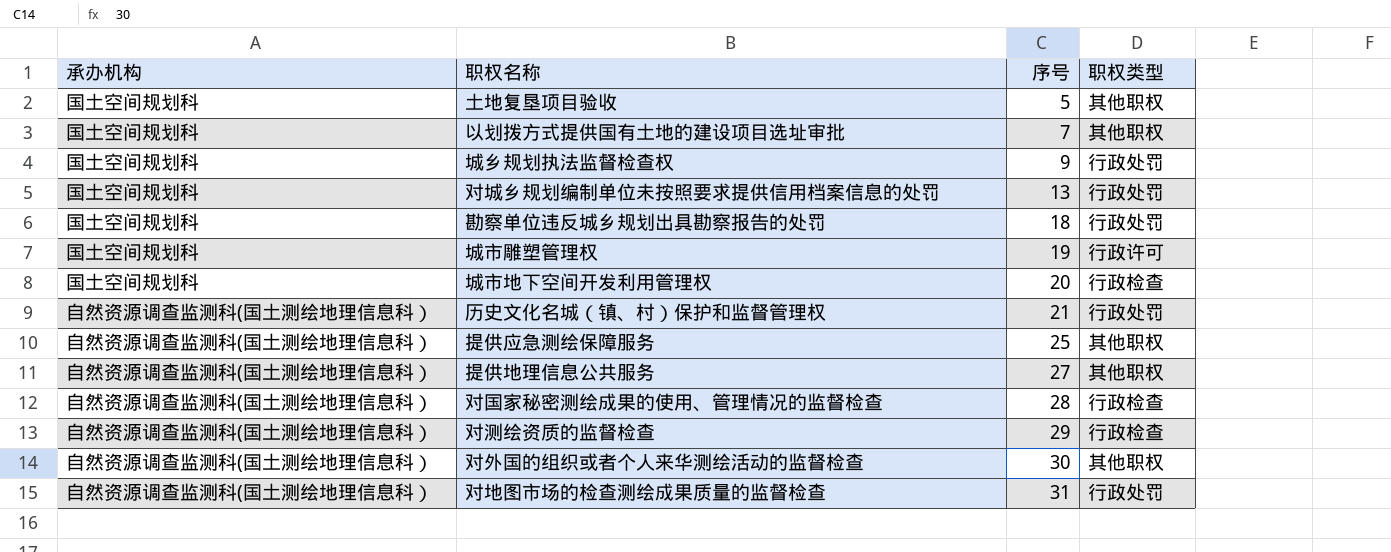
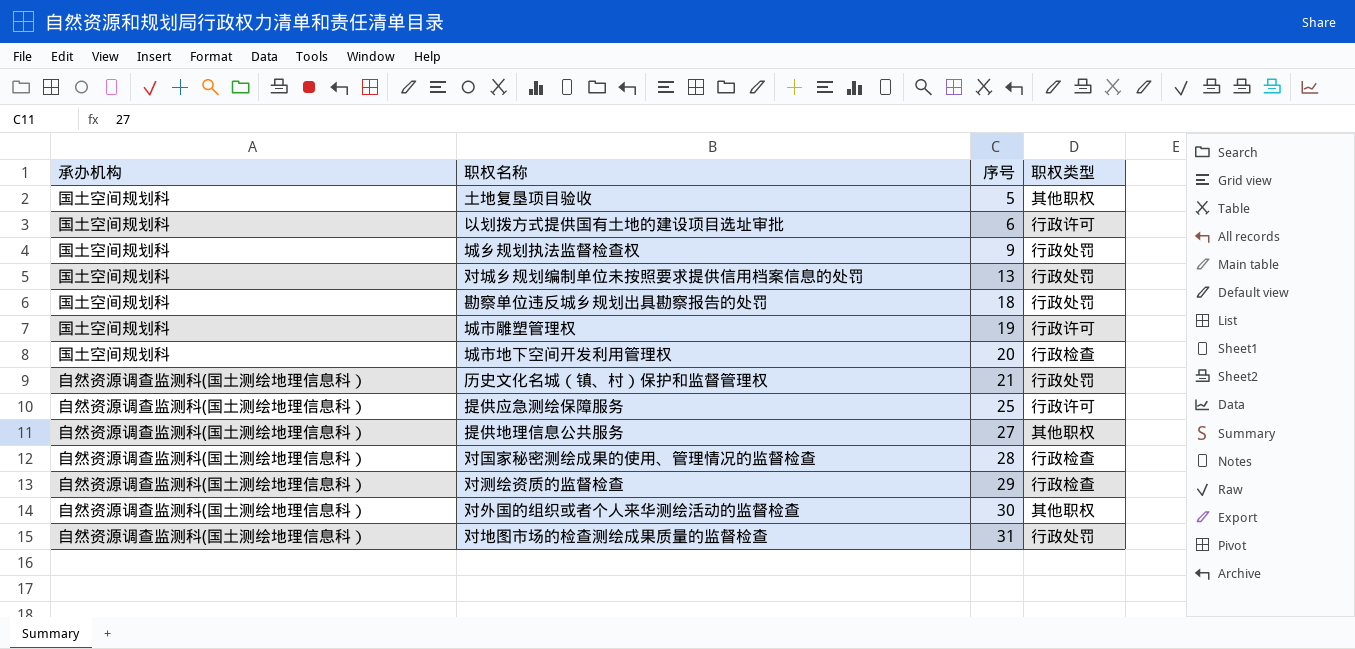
以划拨方式提供国有土地的建设项目选址审批 | 序号: 7 -> 6
以划拨方式提供国有土地的建设项目选址审批 | 职权类型: 其他职权 -> 行政许可
提供应急测绘保障服务 | 职权类型: 其他职权 -> 行政许可

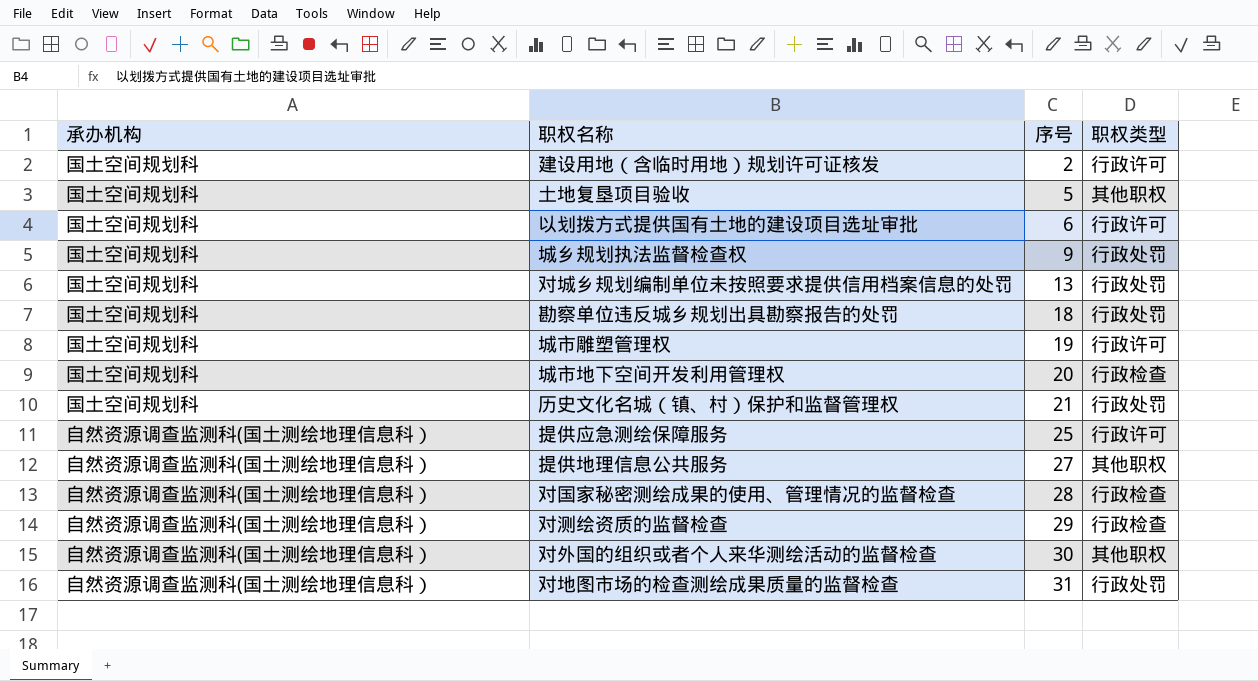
row 建设用地（含临时用地）规划许可证核发: none -> 国土空间规划科 | 2 | 行政许可
历史文化名城（镇、村）保护和监督管理权 | 承办机构: 自然资源调查监测科(国土测绘地理信息科） -> 国土空间规划科

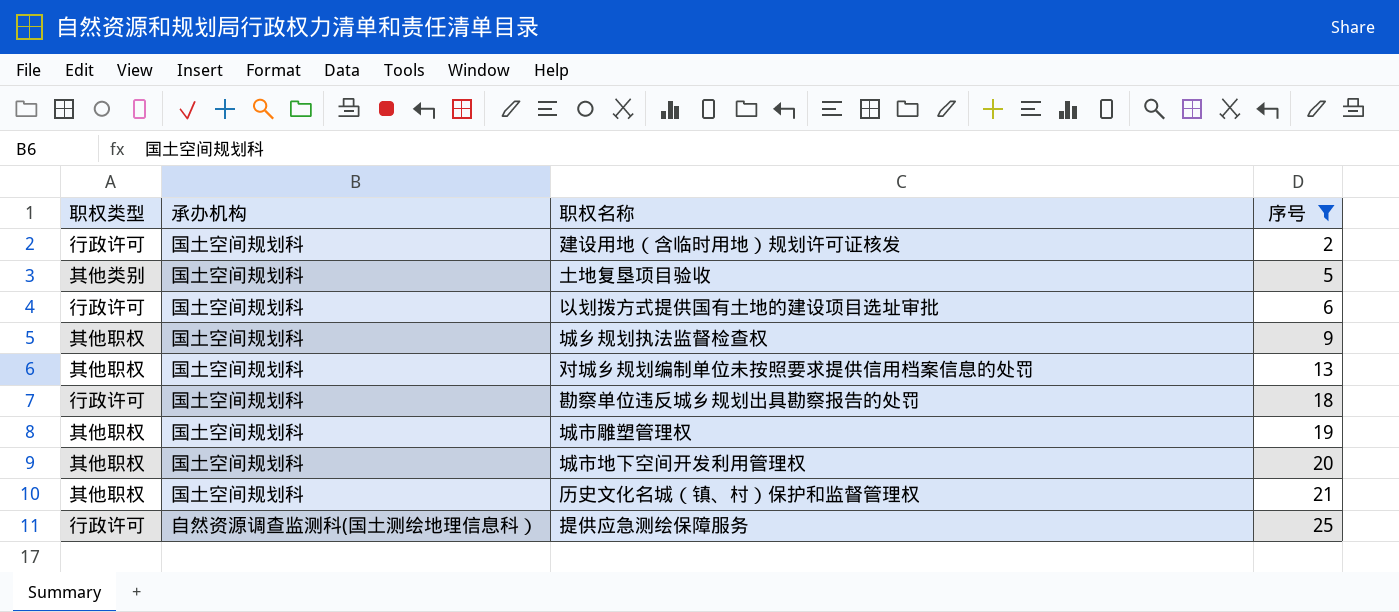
filter: none -> 序号 <= 25
column 职权类型 | position: 4 -> 1
土地复垦项目验收 | 职权类型: 其他职权 -> 其他类别
城乡规划执法监督检查权 | 职权类型: 行政处罚 -> 其他职权
对城乡规划编制单位未按照要求提供信用档案信息的处罚 | 职权类型: 行政处罚 -> 其他职权
勘察单位违反城乡规划出具勘察报告的处罚 | 职权类型: 行政处罚 -> 行政许可
城市雕塑管理权 | 职权类型: 行政许可 -> 其他职权
城市地下空间开发利用管理权 | 职权类型: 行政检查 -> 其他职权
历史文化名城（镇、村）保护和监督管理权 | 职权类型: 行政处罚 -> 其他职权

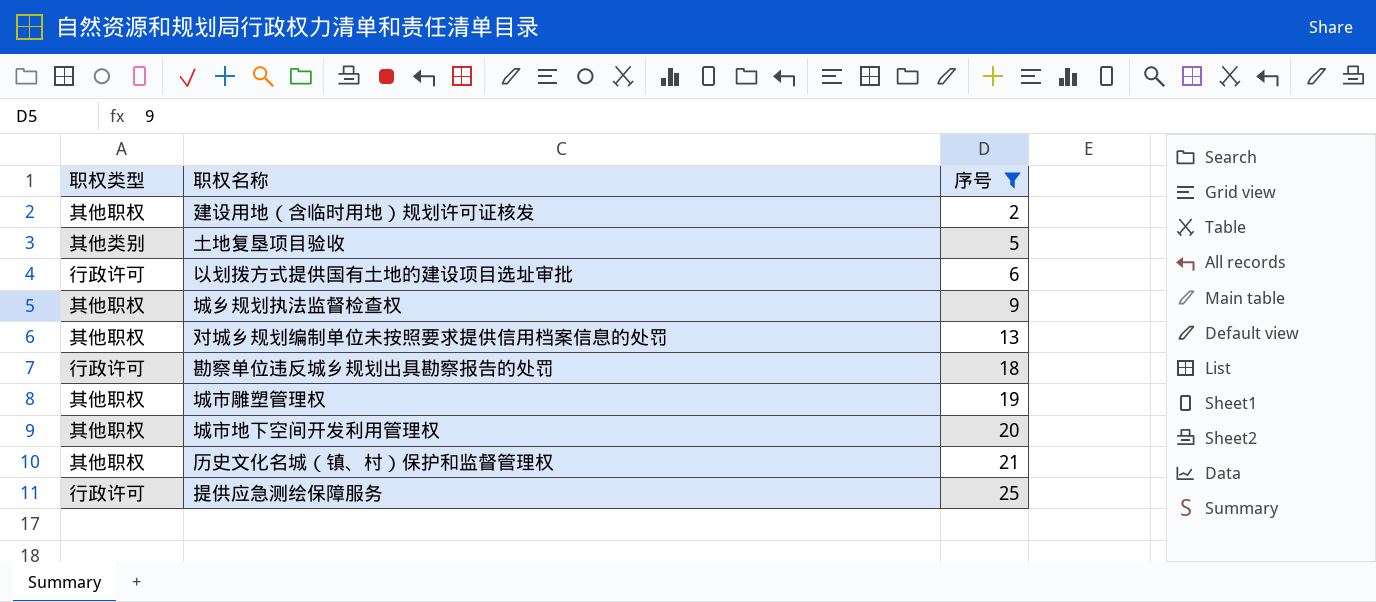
column 承办机构 | position: 2 -> none
建设用地（含临时用地）规划许可证核发 | 职权类型: 行政许可 -> 其他职权

